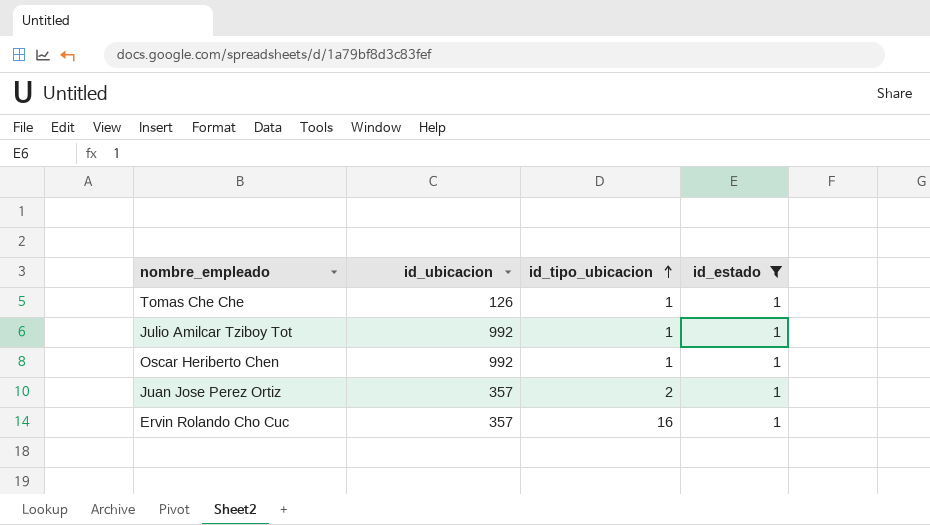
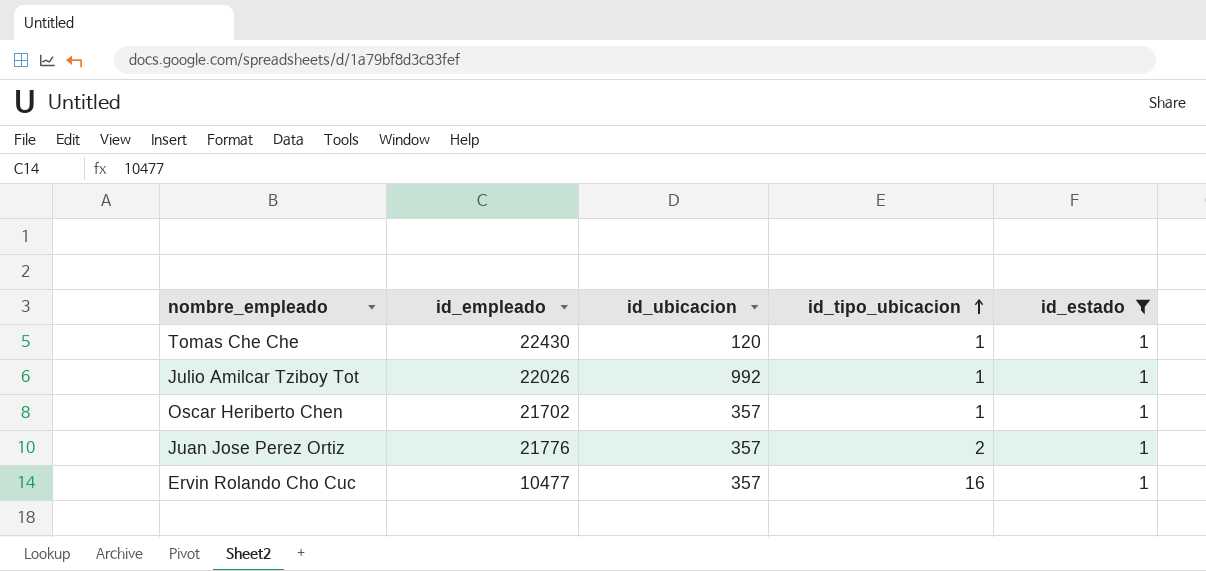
column id_empleado | position: none -> 2
Tomas Che Che | id_ubicacion: 126 -> 120
Oscar Heriberto Chen | id_ubicacion: 992 -> 357

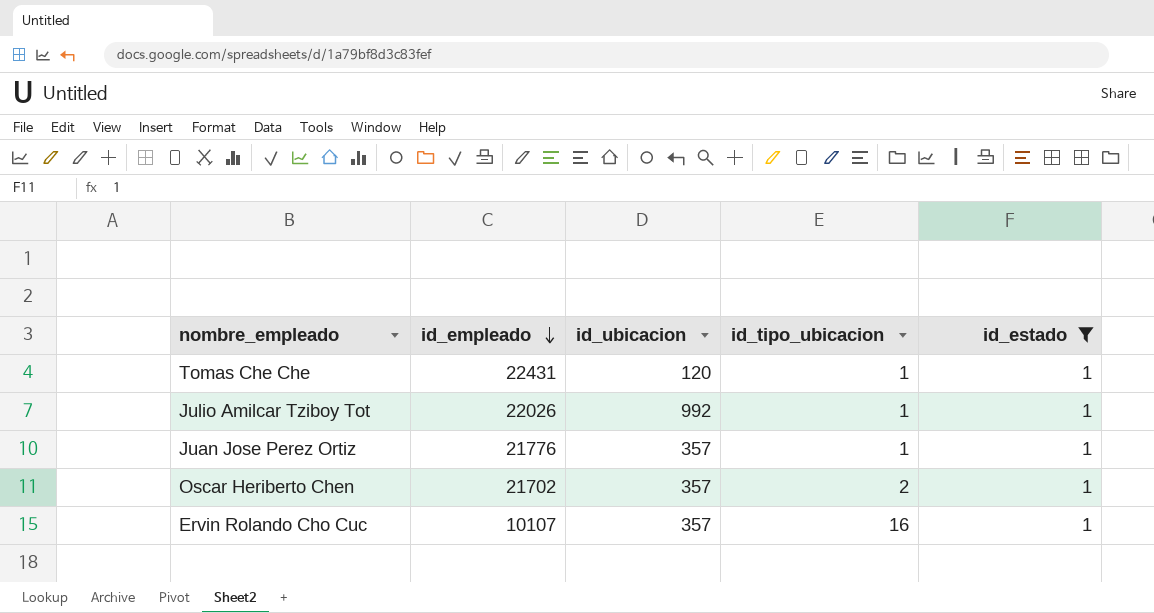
row order: id_tipo_ubicacion ascending -> id_empleado descending
Tomas Che Che | id_empleado: 22430 -> 22431
Juan Jose Perez Ortiz | id_tipo_ubicacion: 2 -> 1
Oscar Heriberto Chen | id_tipo_ubicacion: 1 -> 2
Ervin Rolando Cho Cuc | id_empleado: 10477 -> 10107

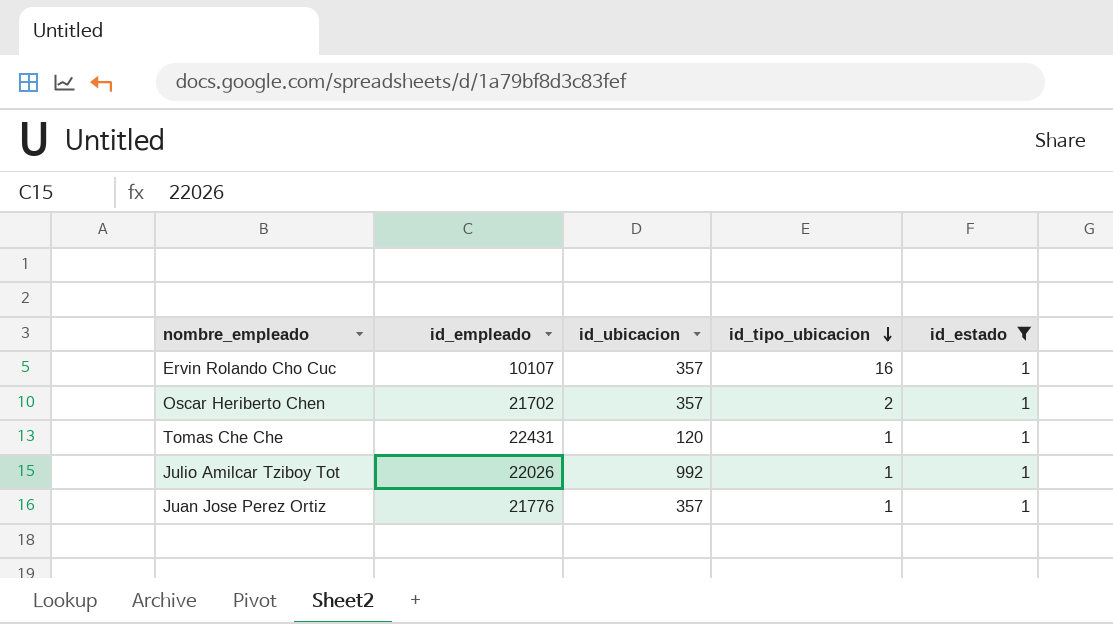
row order: id_empleado descending -> id_tipo_ubicacion descending

